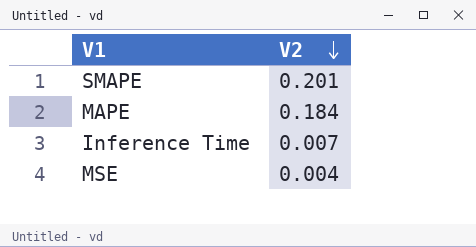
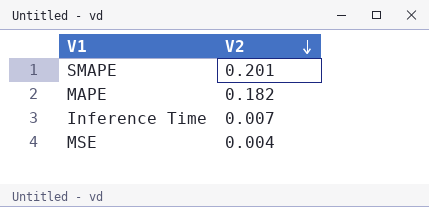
MAPE | V2: 0.184 -> 0.182

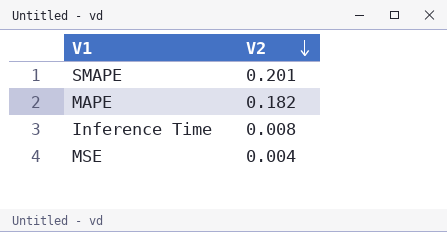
Inference Time | V2: 0.007 -> 0.008

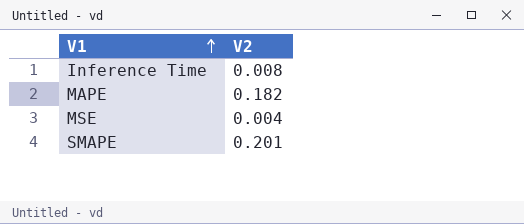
row order: V2 descending -> V1 ascending

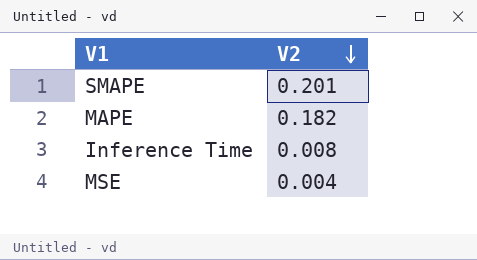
row order: V1 ascending -> V2 descending

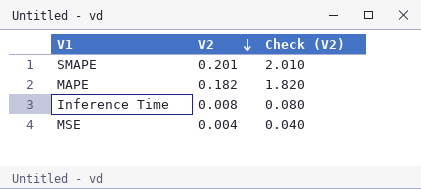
column Check (V2) | formula: none -> [V2] * 10

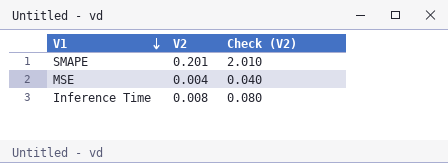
row order: V2 descending -> V1 descending
row MAPE: 0.182 | 1.820 -> none

